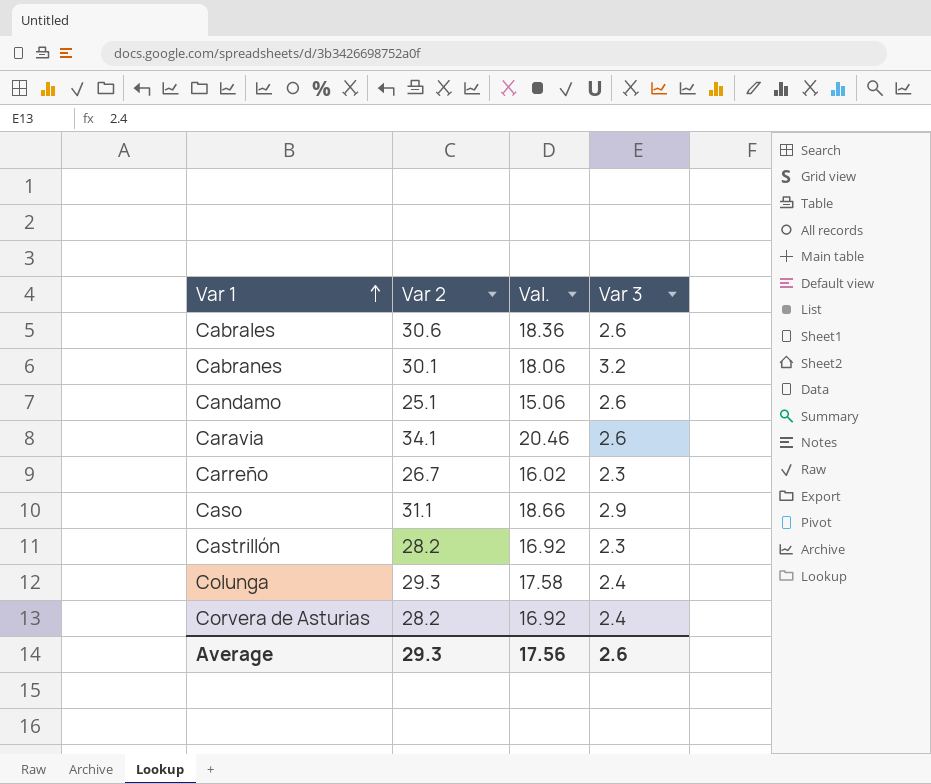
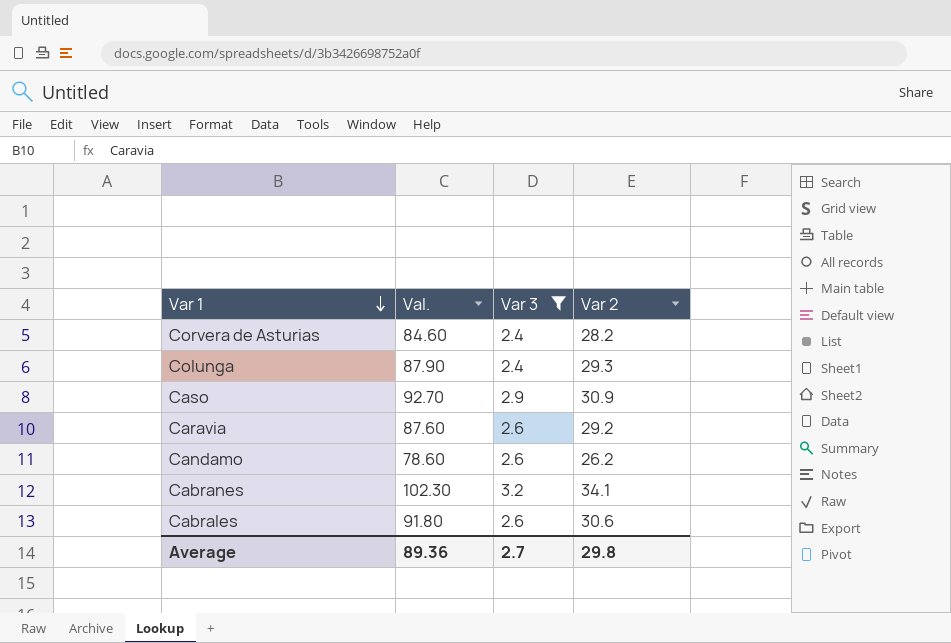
filter: none -> Var 3 != 2.3
row order: Var 1 ascending -> Var 1 descending
column Val. | formula: [Var 2] * 0.6 -> [Var 2] * 3
column Var 2 | position: 2 -> 4
Caso | Var 2: 31.1 -> 30.9
Caravia | Var 2: 34.1 -> 29.2
Candamo | Var 2: 25.1 -> 26.2
Cabranes | Var 2: 30.1 -> 34.1
Average | Val.: 17.56 -> 89.36
Average | Var 3: 2.6 -> 2.7
Average | Var 2: 29.3 -> 29.8

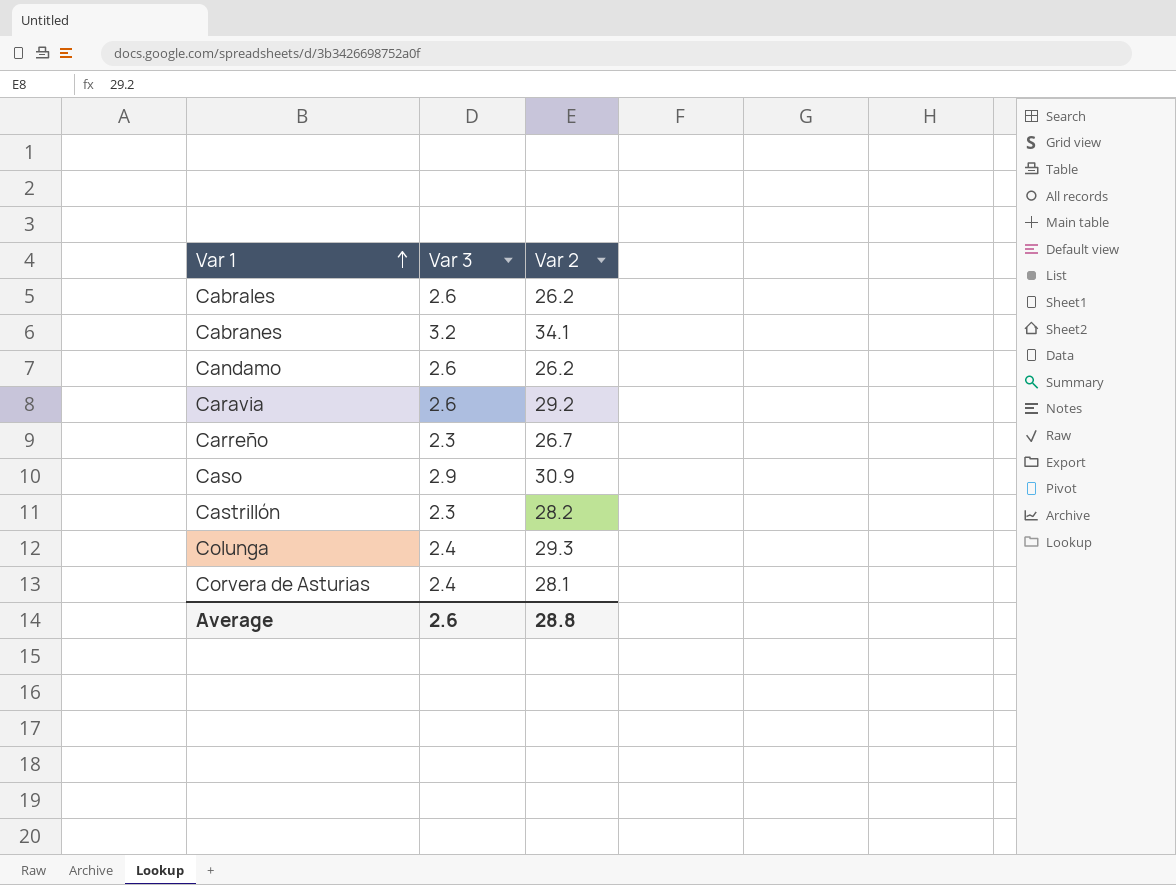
filter: Var 3 != 2.3 -> none
row order: Var 1 descending -> Var 1 ascending
column Val. | formula: [Var 2] * 3 -> none
Cabrales | Var 2: 30.6 -> 26.2
Corvera de Asturias | Var 2: 28.2 -> 28.1
Average | Var 3: 2.7 -> 2.6
Average | Var 2: 29.8 -> 28.8

